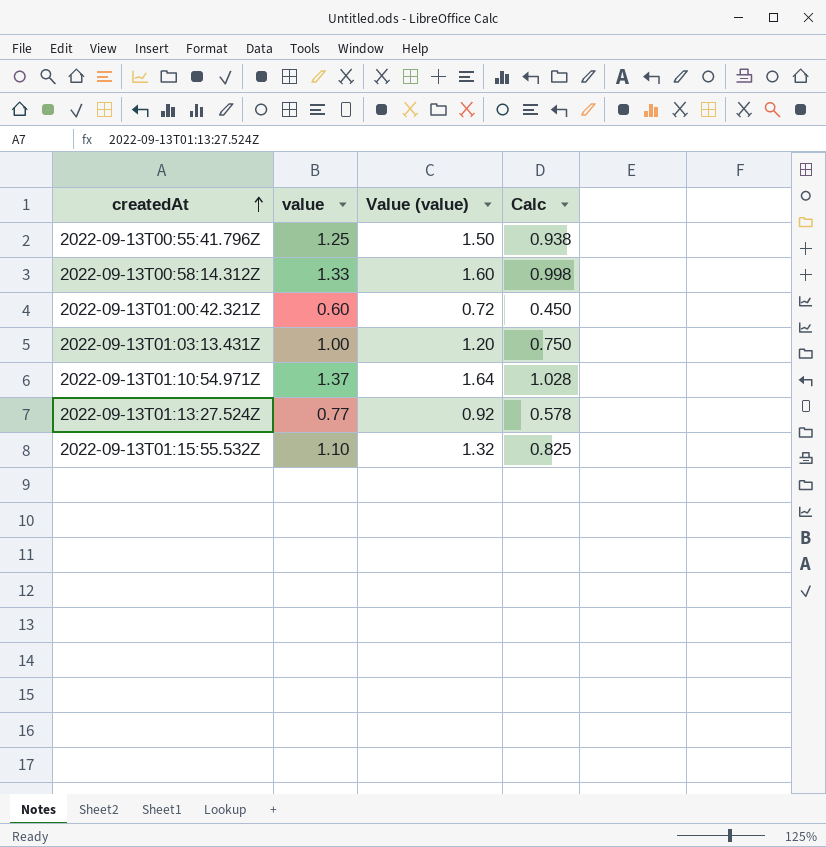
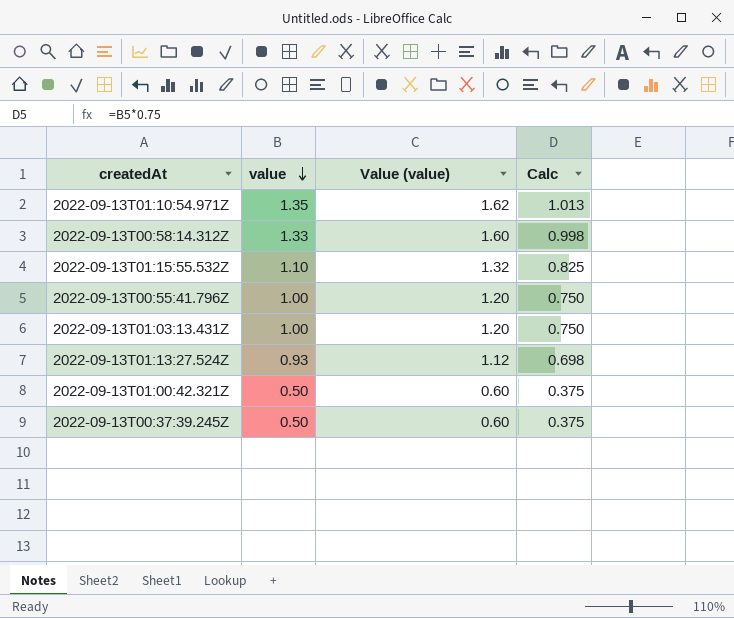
row order: createdAt ascending -> value descending
2022-09-13T01:10:54.971Z | value: 1.37 -> 1.35
2022-09-13T01:10:54.971Z | Value (value): 1.64 -> 1.62
2022-09-13T01:10:54.971Z | Calc: 1.028 -> 1.013
2022-09-13T00:55:41.796Z | value: 1.25 -> 1.00
2022-09-13T00:55:41.796Z | Value (value): 1.50 -> 1.20
2022-09-13T00:55:41.796Z | Calc: 0.938 -> 0.750
2022-09-13T01:13:27.524Z | value: 0.77 -> 0.93
2022-09-13T01:13:27.524Z | Value (value): 0.92 -> 1.12
2022-09-13T01:13:27.524Z | Calc: 0.578 -> 0.698
2022-09-13T01:00:42.321Z | value: 0.60 -> 0.50
2022-09-13T01:00:42.321Z | Value (value): 0.72 -> 0.60
2022-09-13T01:00:42.321Z | Calc: 0.450 -> 0.375
row 2022-09-13T00:37:39.245Z: none -> 0.50 | 0.60 | 0.375

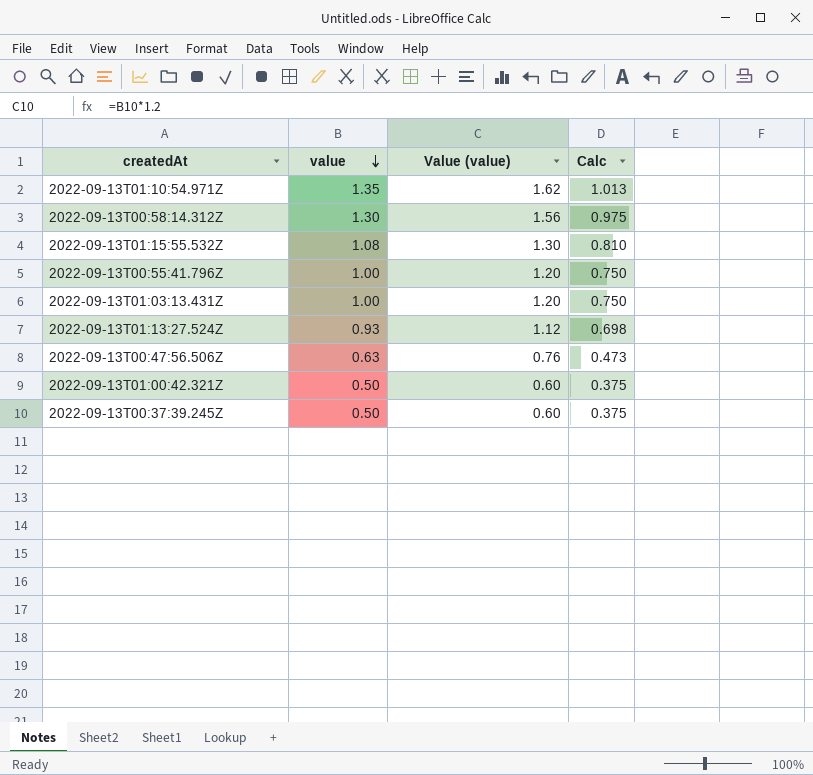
2022-09-13T00:58:14.312Z | value: 1.33 -> 1.30
2022-09-13T00:58:14.312Z | Value (value): 1.60 -> 1.56
2022-09-13T00:58:14.312Z | Calc: 0.998 -> 0.975
2022-09-13T01:15:55.532Z | value: 1.10 -> 1.08
2022-09-13T01:15:55.532Z | Value (value): 1.32 -> 1.30
2022-09-13T01:15:55.532Z | Calc: 0.825 -> 0.810
row 2022-09-13T00:47:56.506Z: none -> 0.63 | 0.76 | 0.473

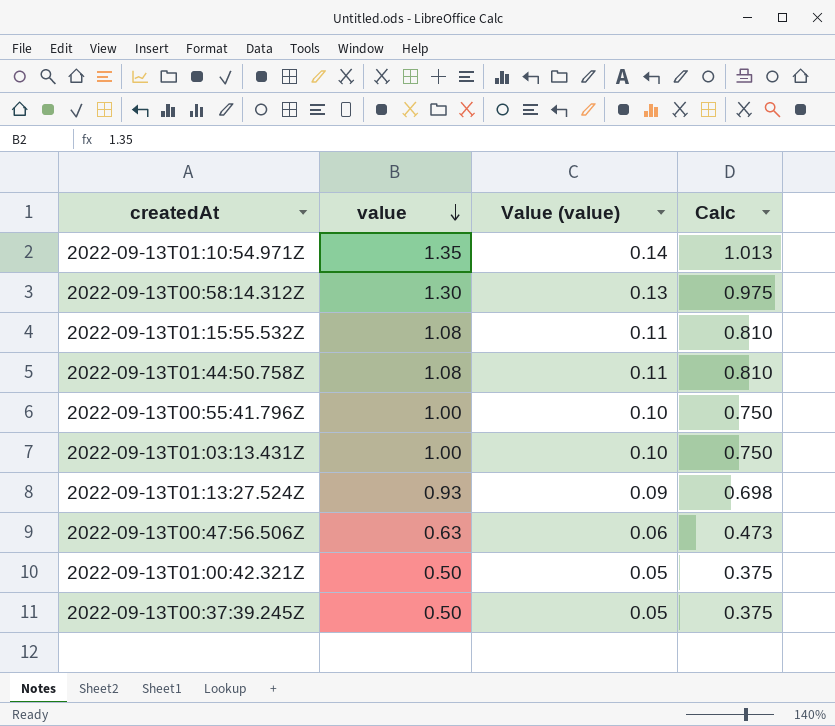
column Value (value) | formula: [value] * 1.2 -> [value] * 0.1
row 2022-09-13T01:44:50.758Z: none -> 1.08 | 0.11 | 0.810

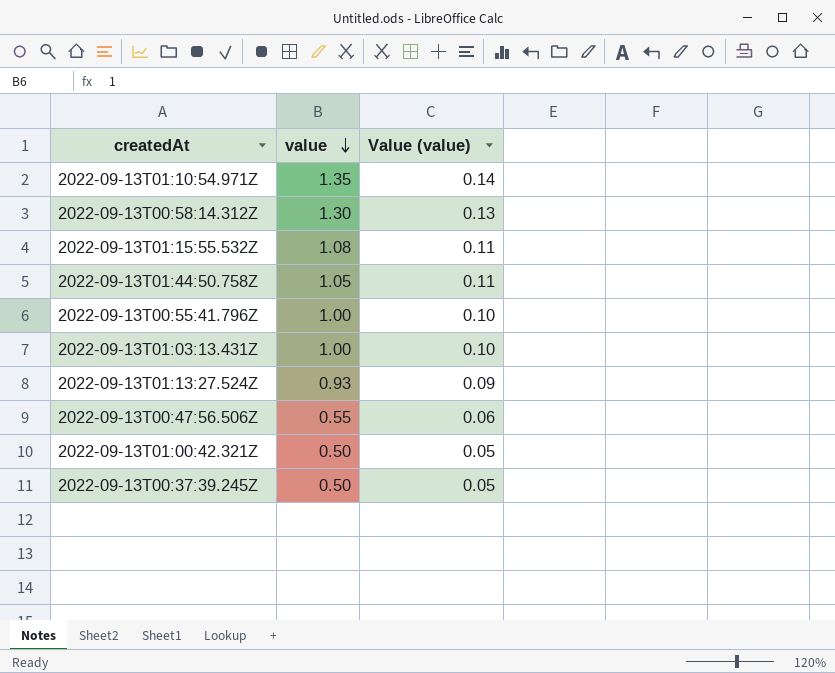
column Calc | formula: [value] * 0.75 -> none
2022-09-13T01:44:50.758Z | value: 1.08 -> 1.05
2022-09-13T00:47:56.506Z | value: 0.63 -> 0.55

